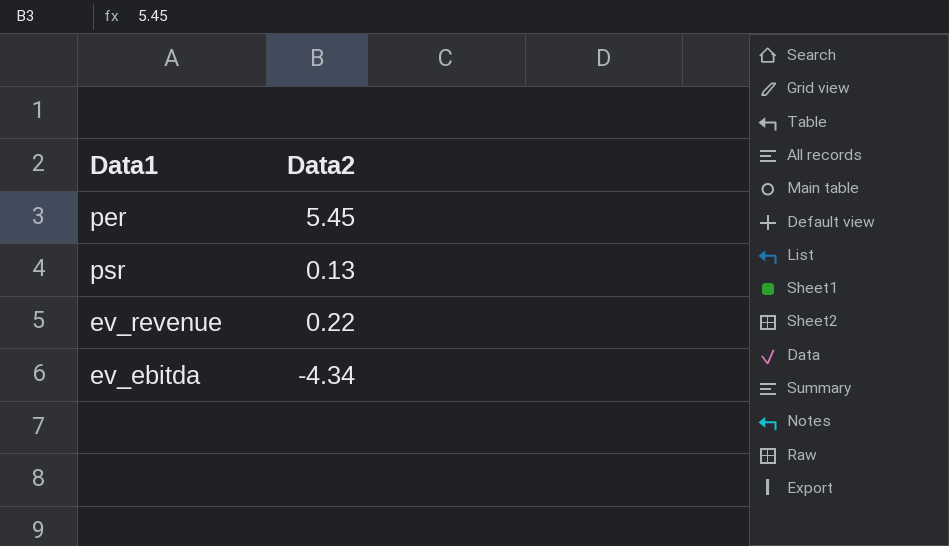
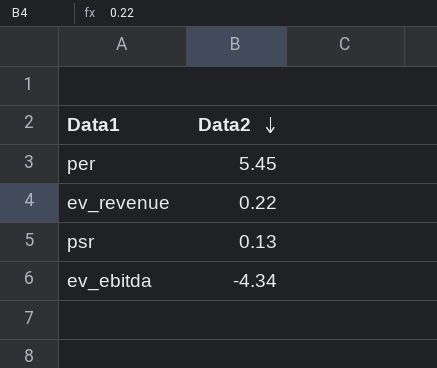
row order: none -> Data2 descending

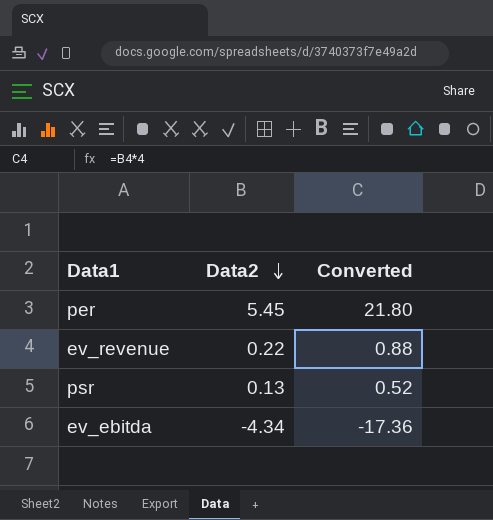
column Converted | formula: none -> [Data2] * 4

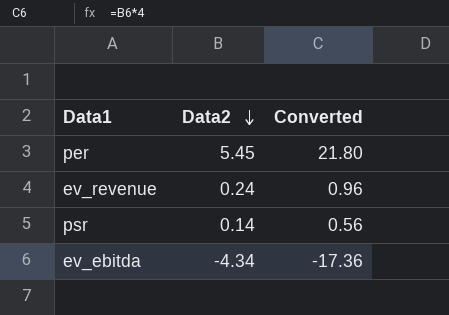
ev_revenue | Data2: 0.22 -> 0.24
ev_revenue | Converted: 0.88 -> 0.96
psr | Data2: 0.13 -> 0.14
psr | Converted: 0.52 -> 0.56

